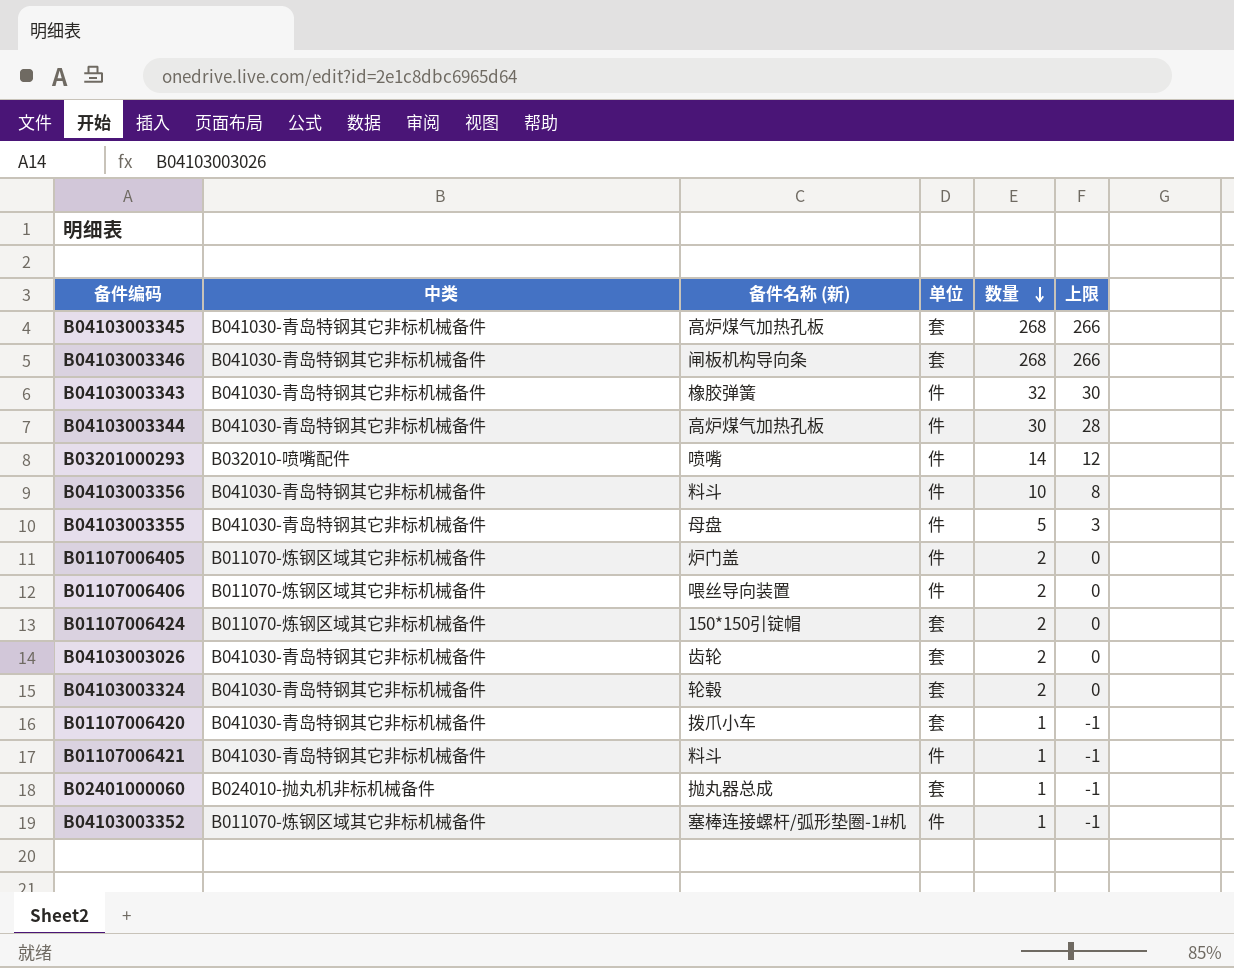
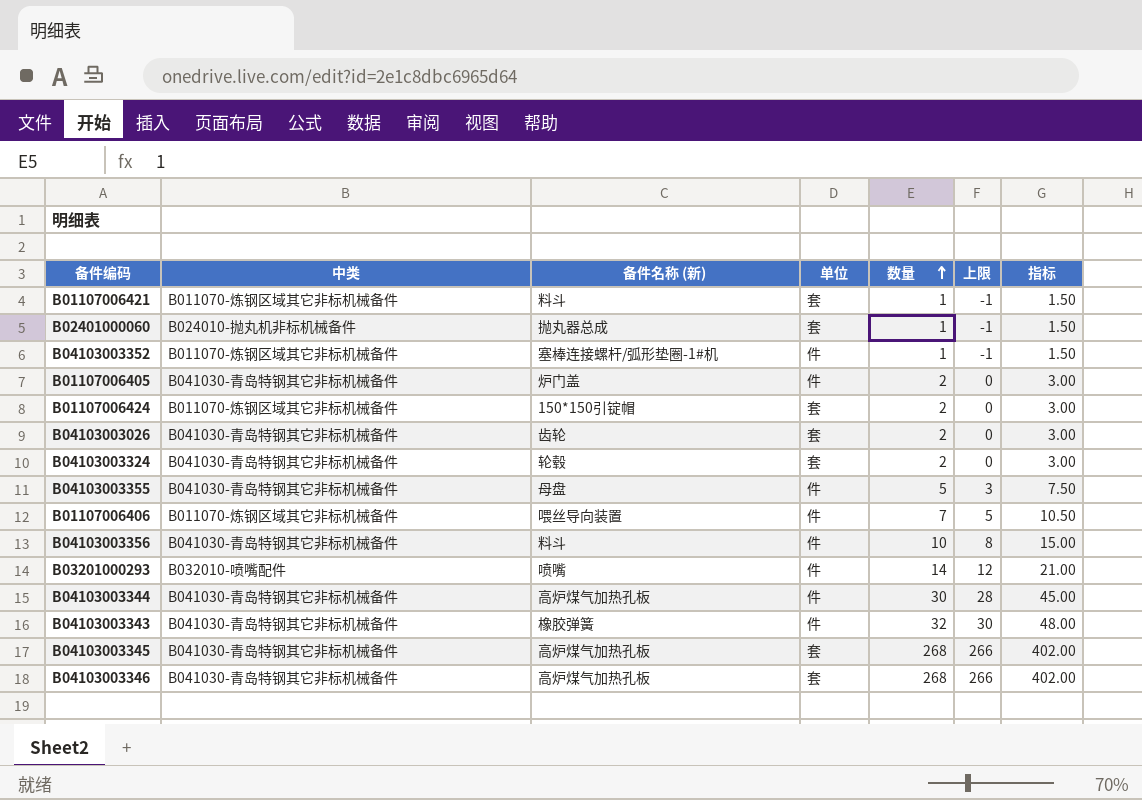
row order: 数量 descending -> 数量 ascending
column 指标 | formula: none -> [数量] * 1.5
row B01107006420: B041030-青岛特钢其它非标机械备件 | 拨爪小车 | 套 | 1 | -1 -> none
B01107006421 | 中类: B041030-青岛特钢其它非标机械备件 -> B011070-炼钢区域其它非标机械备件
B01107006421 | 单位: 件 -> 套
B01107006405 | 中类: B011070-炼钢区域其它非标机械备件 -> B041030-青岛特钢其它非标机械备件
B01107006406 | 数量: 2 -> 7
B01107006406 | 上限: 0 -> 5
B04103003346 | 备件名称 (新): 闸板机构导向条 -> 高炉煤气加热孔板

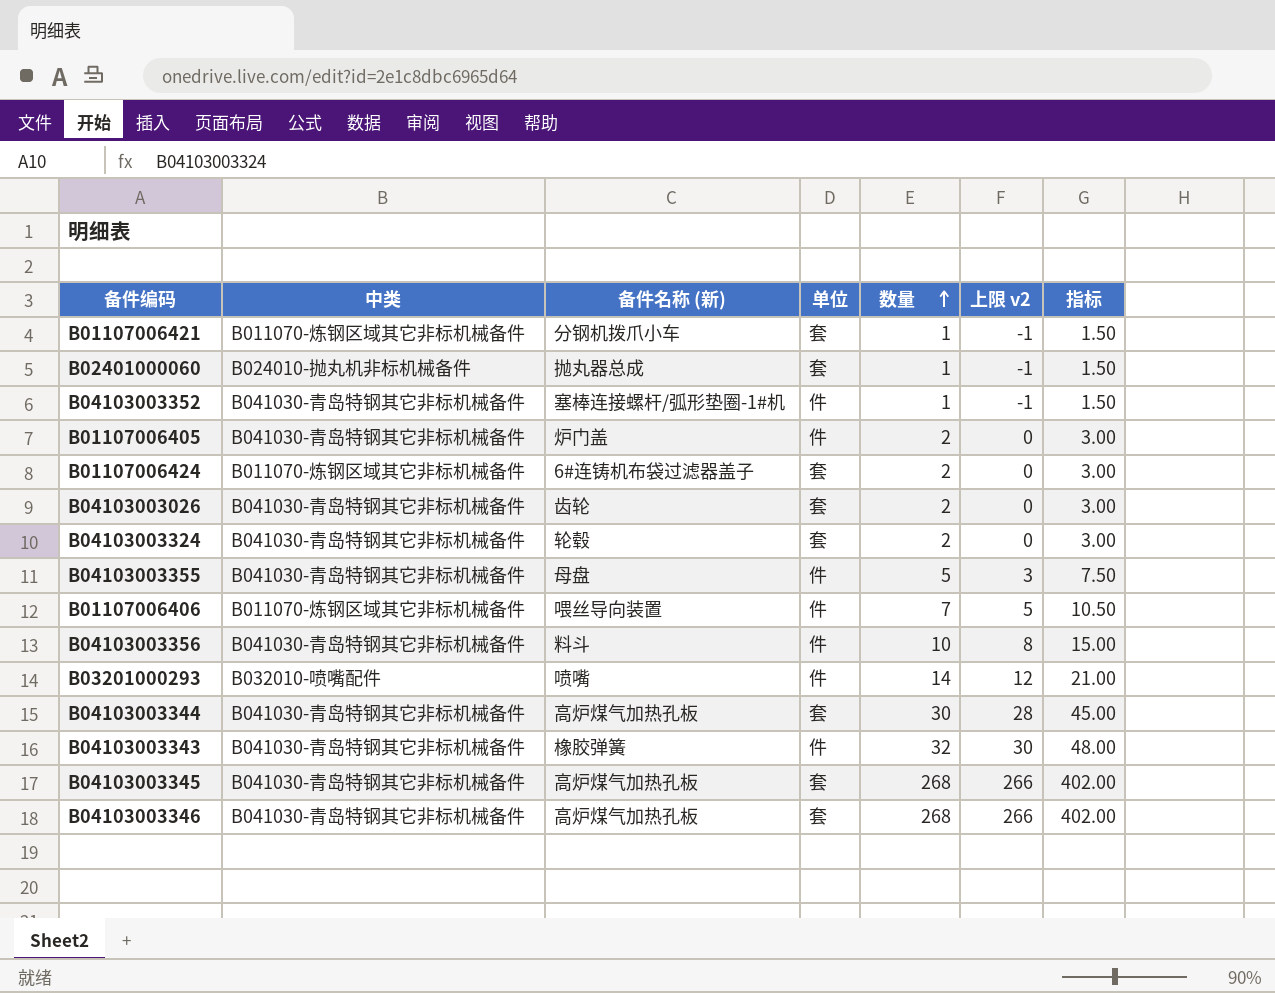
column name: 上限 -> 上限 v2
B01107006421 | 备件名称 (新): 料斗 -> 分钢机拨爪小车
B04103003352 | 中类: B011070-炼钢区域其它非标机械备件 -> B041030-青岛特钢其它非标机械备件
B01107006424 | 备件名称 (新): 150*150引锭帽 -> 6#连铸机布袋过滤器盖子
B04103003344 | 单位: 件 -> 套

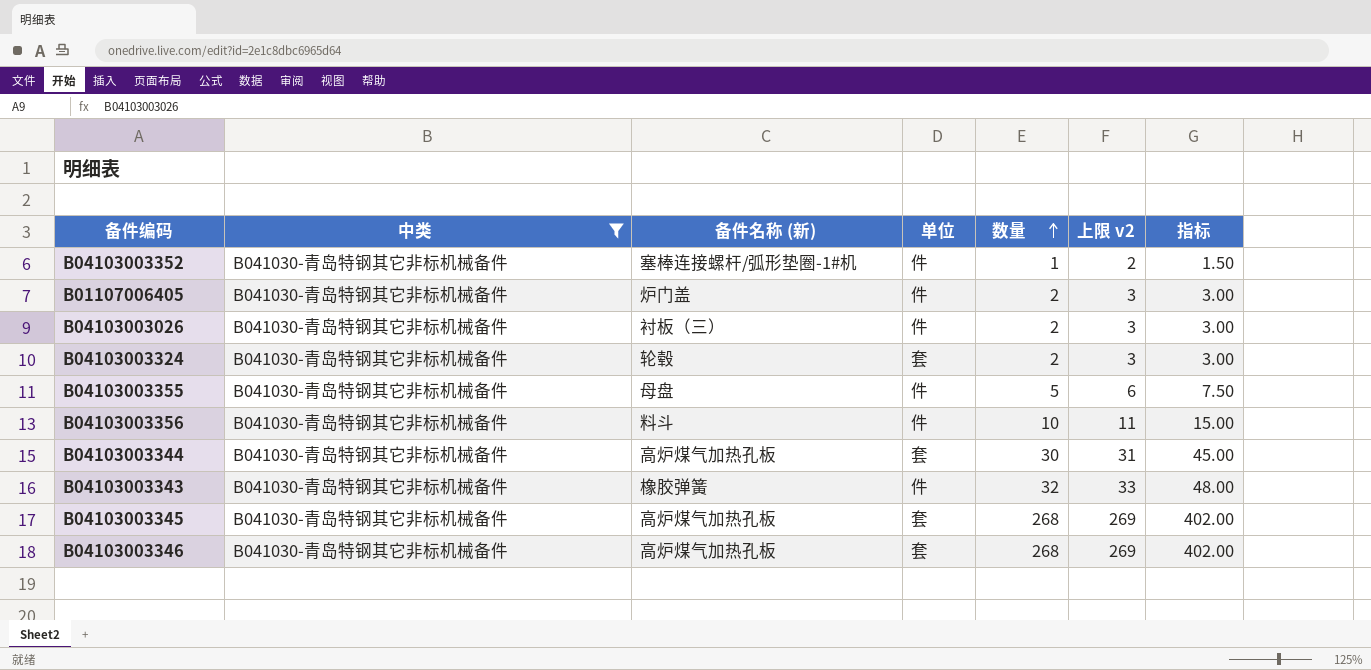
filter: none -> 中类 = B041030-青岛特钢其它非标机械备件
column 上限 v2 | formula: [数量] - 2 -> [数量] + 1
B04103003026 | 备件名称 (新): 齿轮 -> 衬板（三）
B04103003026 | 单位: 套 -> 件

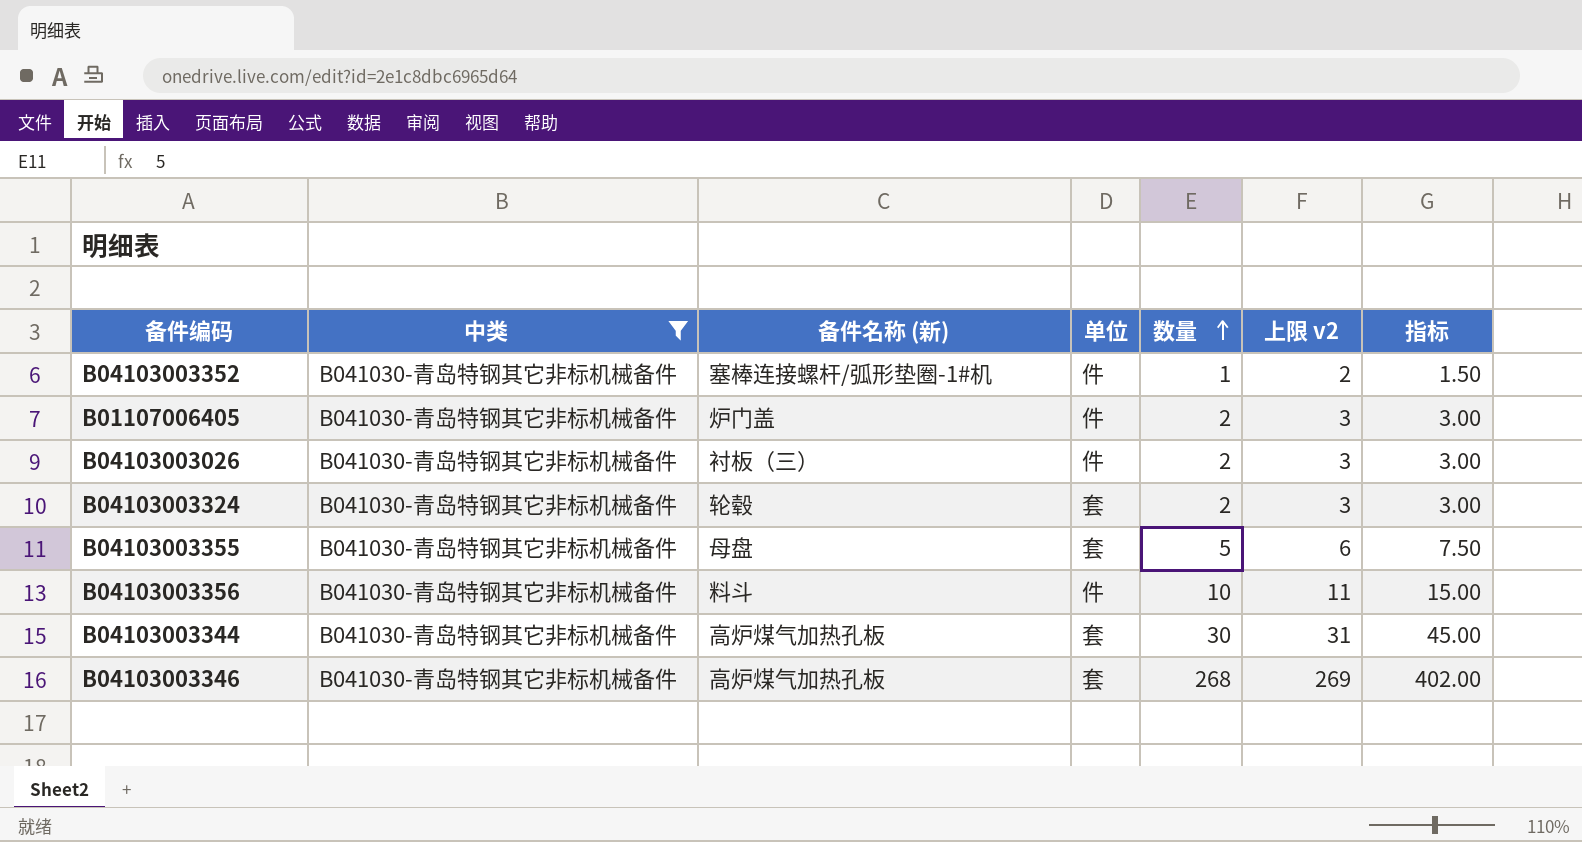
row B04103003343: B041030-青岛特钢其它非标机械备件 | 橡胶弹簧 | 件 | 32 | 33 | 48.00 -> none
row B04103003345: B041030-青岛特钢其它非标机械备件 | 高炉煤气加热孔板 | 套 | 268 | 269 | 402.00 -> none
B04103003355 | 单位: 件 -> 套

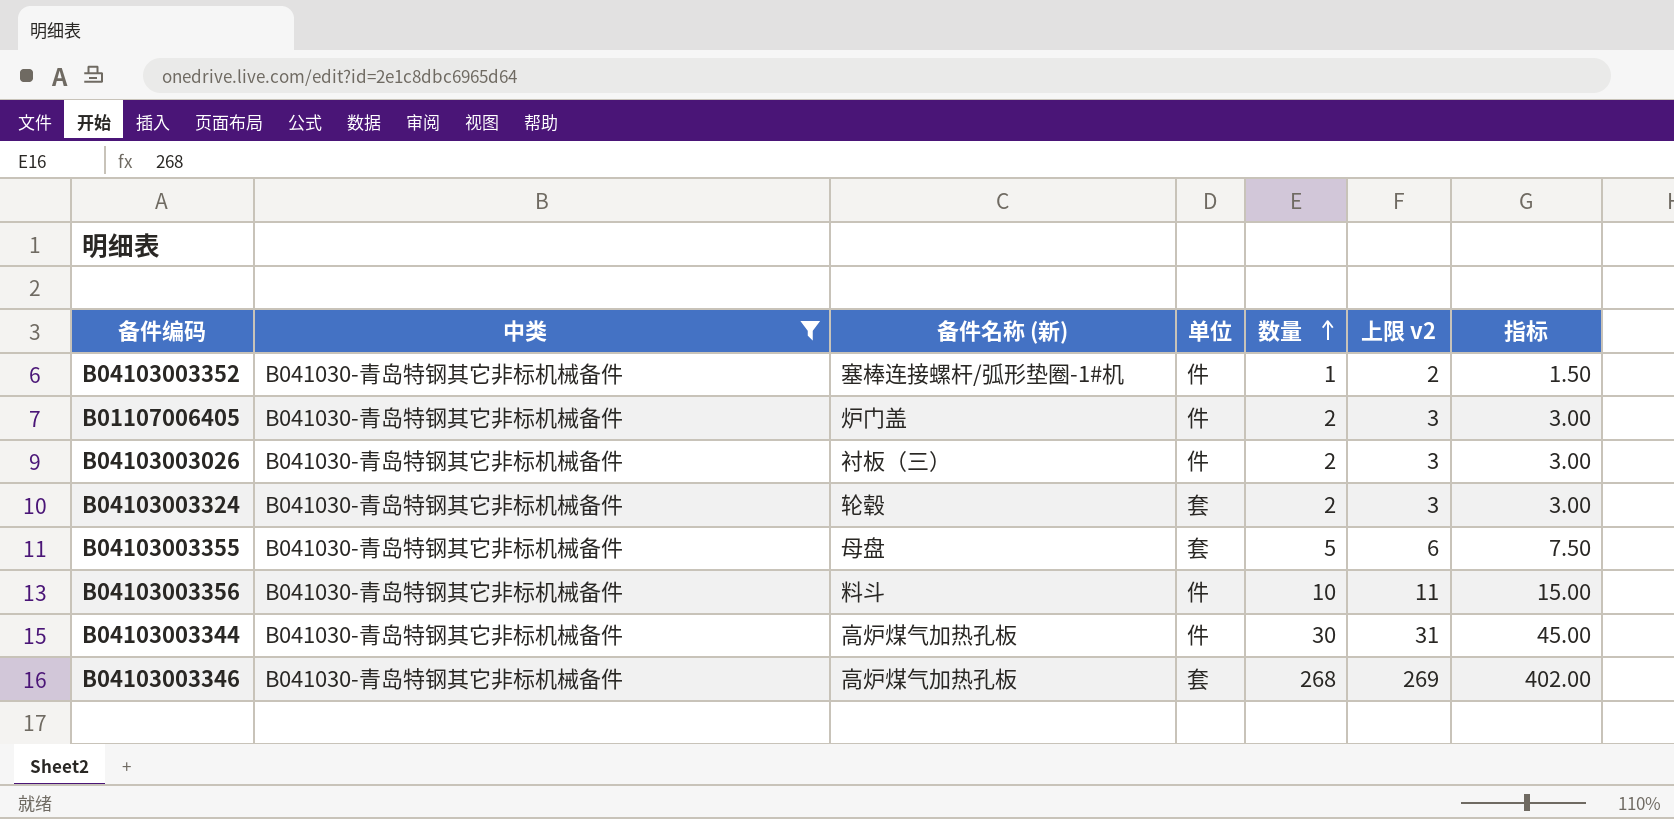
B04103003344 | 单位: 套 -> 件

